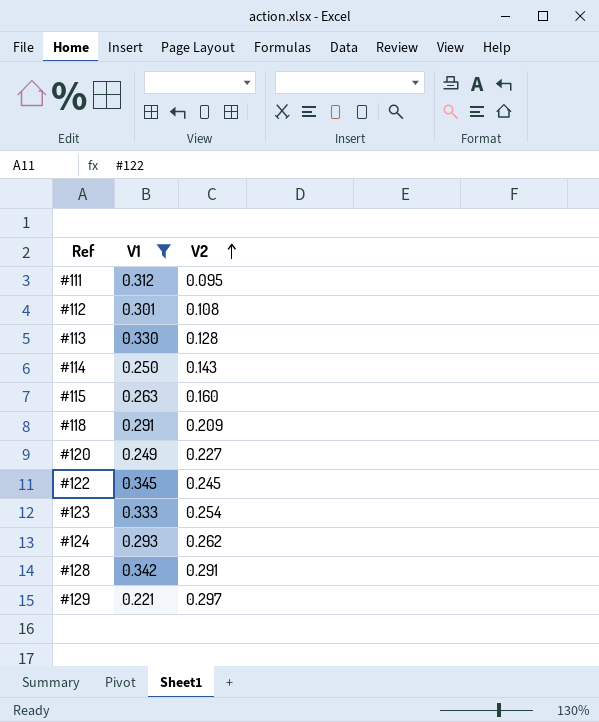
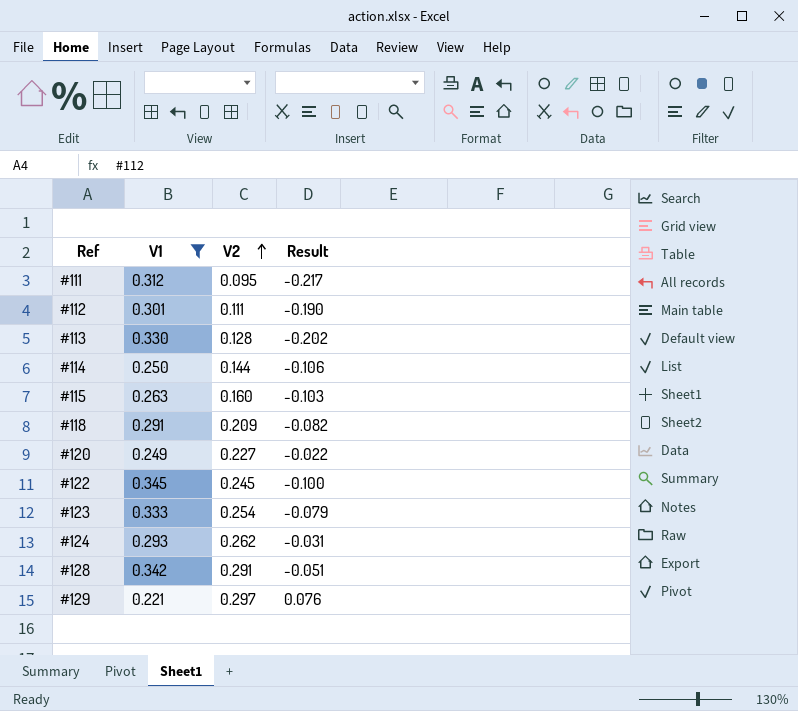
column Result | formula: none -> [V2] - [V1]
#112 | V2: 0.108 -> 0.111
#114 | V2: 0.143 -> 0.144

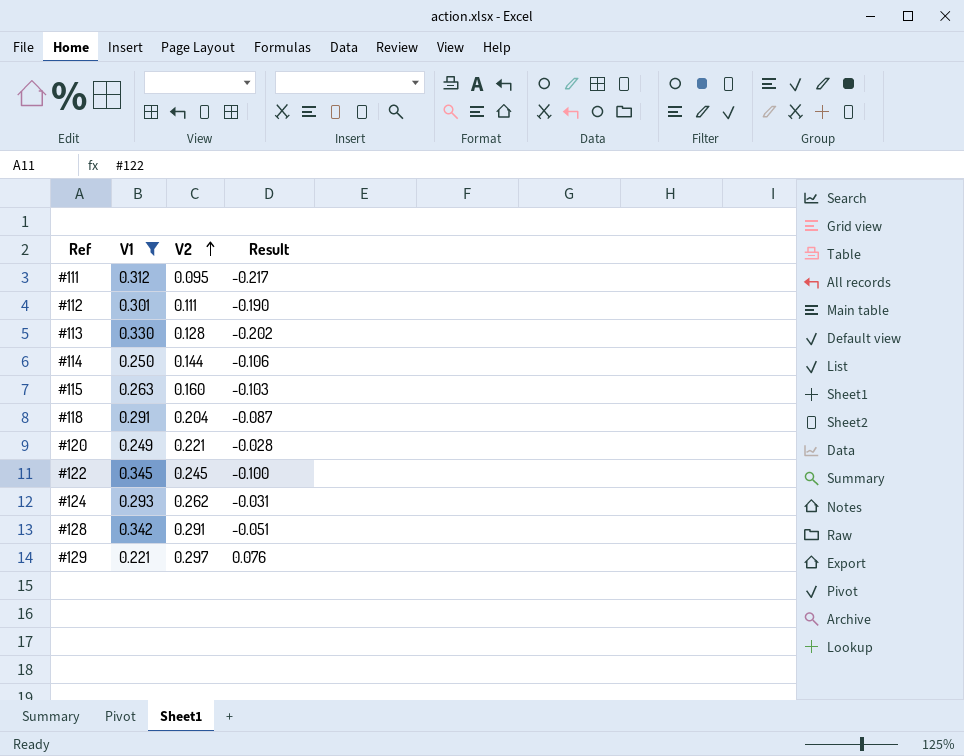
row #123: 0.333 | 0.254 | -0.079 -> none
#118 | V2: 0.209 -> 0.204
#118 | Result: -0.082 -> -0.087
#120 | V2: 0.227 -> 0.221
#120 | Result: -0.022 -> -0.028

